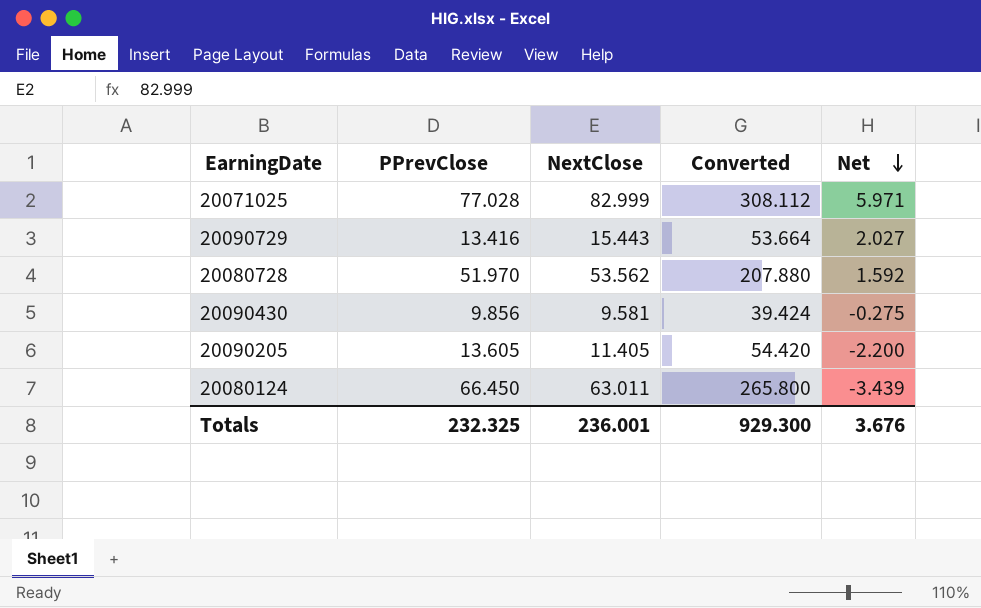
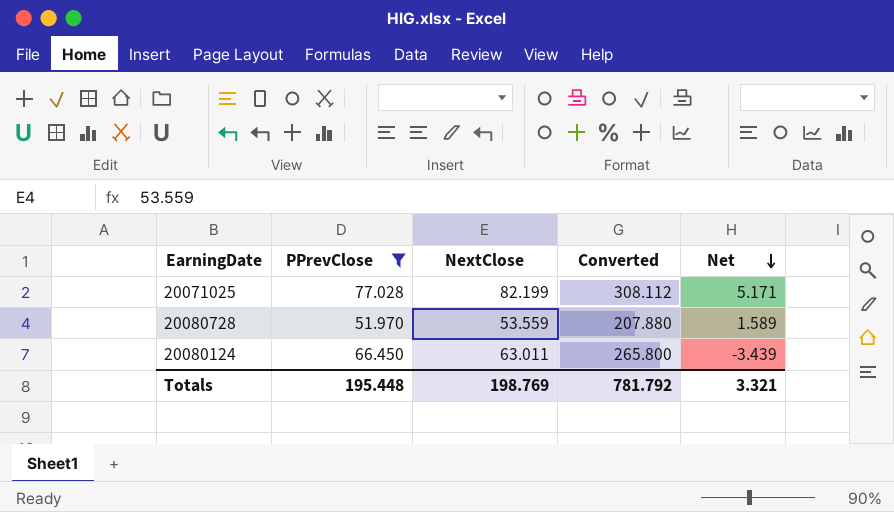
filter: none -> PPrevClose >= 51.970
20071025 | NextClose: 82.999 -> 82.199
20071025 | Net: 5.971 -> 5.171
20080728 | NextClose: 53.562 -> 53.559
20080728 | Net: 1.592 -> 1.589
Totals | PPrevClose: 232.325 -> 195.448
Totals | NextClose: 236.001 -> 198.769
Totals | Converted: 929.300 -> 781.792
Totals | Net: 3.676 -> 3.321

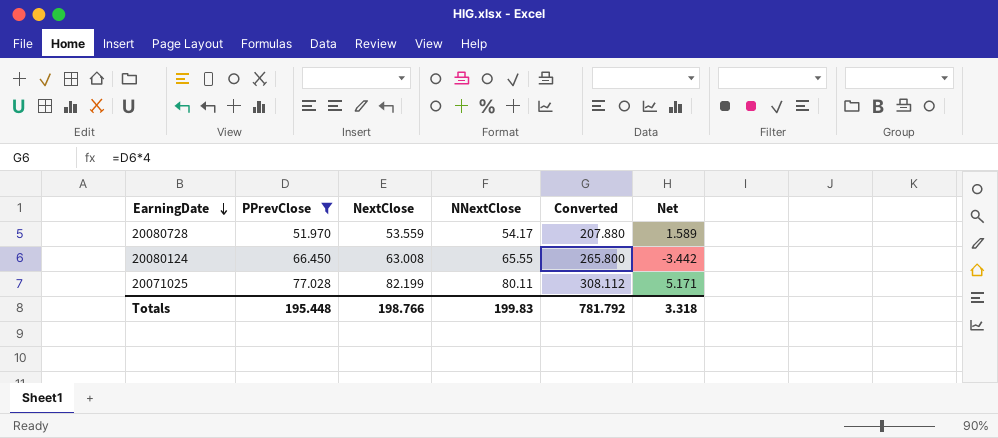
row order: Net descending -> EarningDate descending
column NNextClose | position: none -> 4
20080124 | NextClose: 63.011 -> 63.008
20080124 | Net: -3.439 -> -3.442
Totals | NextClose: 198.769 -> 198.766
Totals | Net: 3.321 -> 3.318

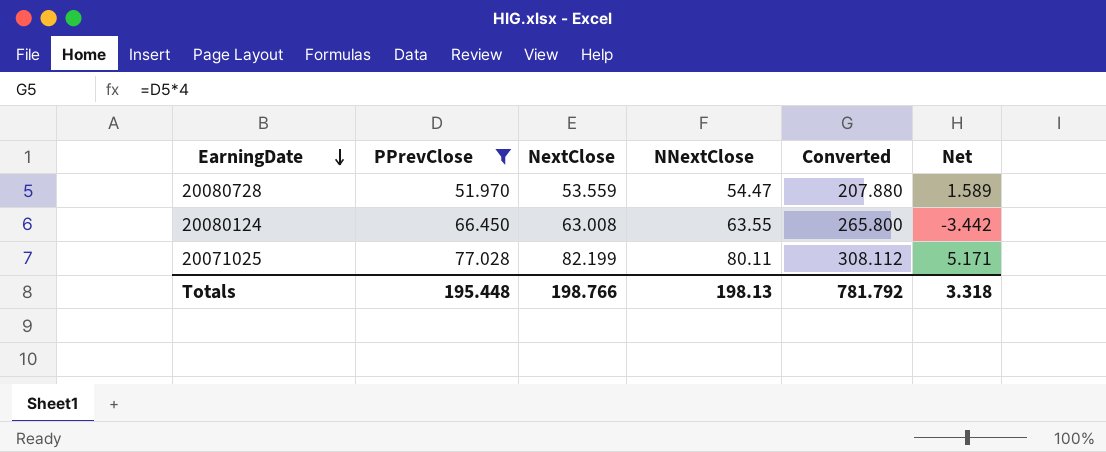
20080728 | NNextClose: 54.17 -> 54.47
20080124 | NNextClose: 65.55 -> 63.55
Totals | NNextClose: 199.83 -> 198.13

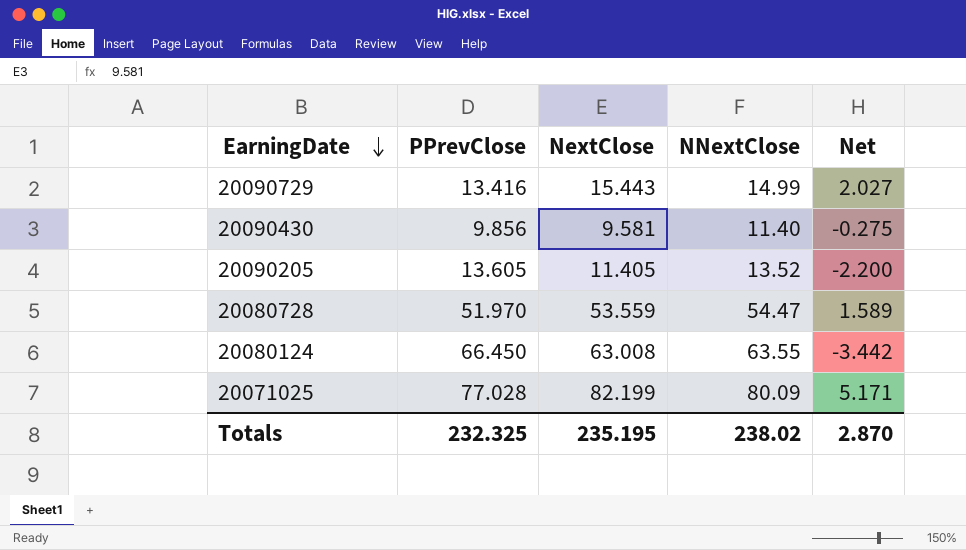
filter: PPrevClose >= 51.970 -> none
column Converted | formula: [PPrevClose] * 4 -> none
20071025 | NNextClose: 80.11 -> 80.09
Totals | PPrevClose: 195.448 -> 232.325
Totals | NextClose: 198.766 -> 235.195
Totals | NNextClose: 198.13 -> 238.02
Totals | Net: 3.318 -> 2.870

